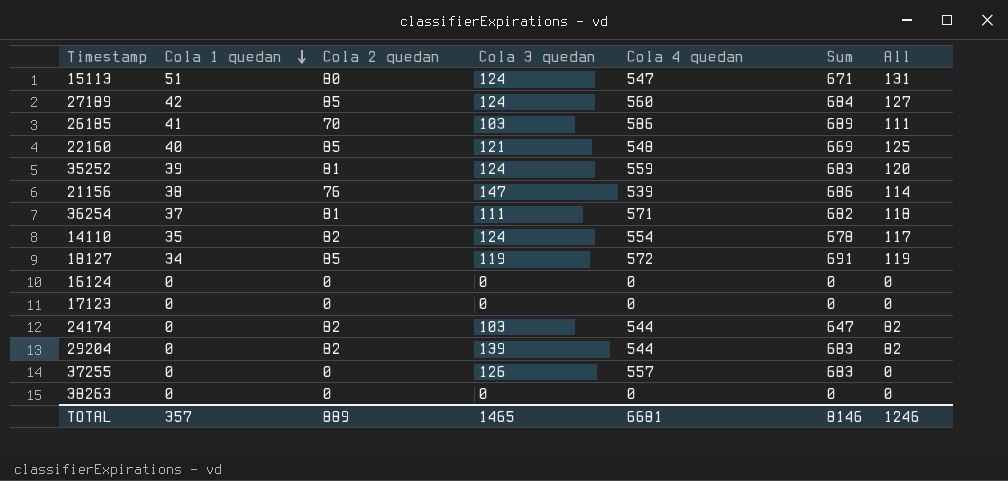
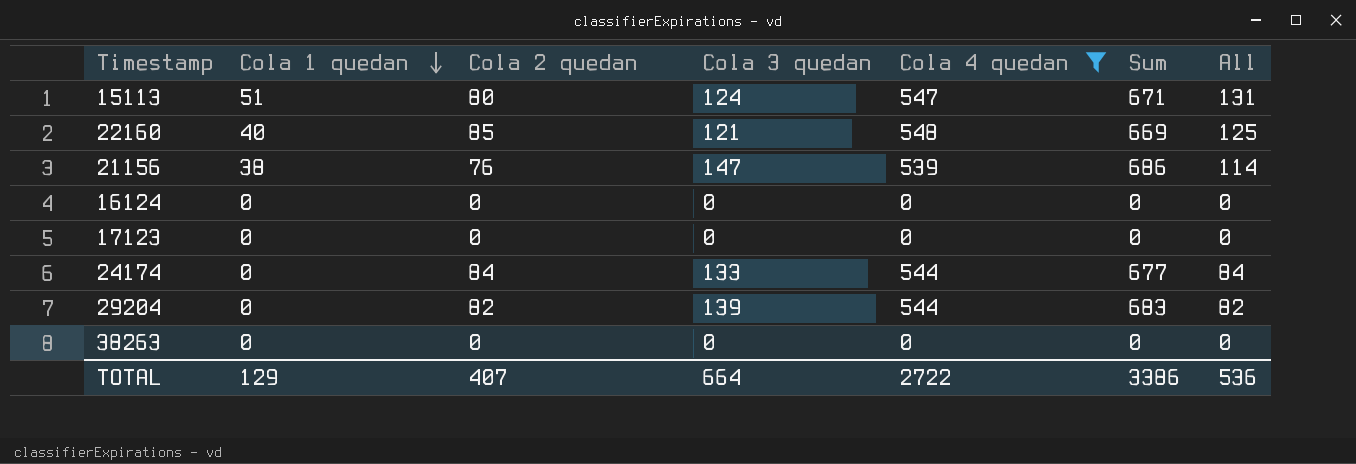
filter: none -> Cola 4 quedan <= 548
24174 | Cola 2 quedan: 82 -> 84
24174 | Cola 3 quedan: 103 -> 133
24174 | Sum: 647 -> 677
24174 | All: 82 -> 84
TOTAL | Cola 1 quedan: 357 -> 129
TOTAL | Cola 2 quedan: 889 -> 407
TOTAL | Cola 3 quedan: 1465 -> 664
TOTAL | Cola 4 quedan: 6681 -> 2722
TOTAL | Sum: 8146 -> 3386
TOTAL | All: 1246 -> 536

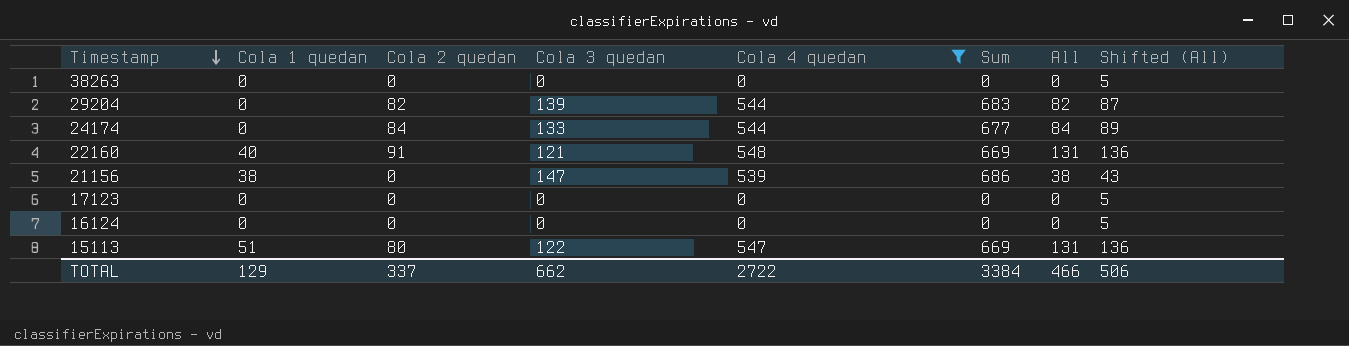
row order: Cola 1 quedan descending -> Timestamp descending
column Shifted (All) | formula: none -> [All] + 5
22160 | Cola 2 quedan: 85 -> 91
22160 | All: 125 -> 131
21156 | Cola 2 quedan: 76 -> 0
21156 | All: 114 -> 38
15113 | Cola 3 quedan: 124 -> 122
15113 | Sum: 671 -> 669
TOTAL | Cola 2 quedan: 407 -> 337
TOTAL | Cola 3 quedan: 664 -> 662
TOTAL | Sum: 3386 -> 3384
TOTAL | All: 536 -> 466

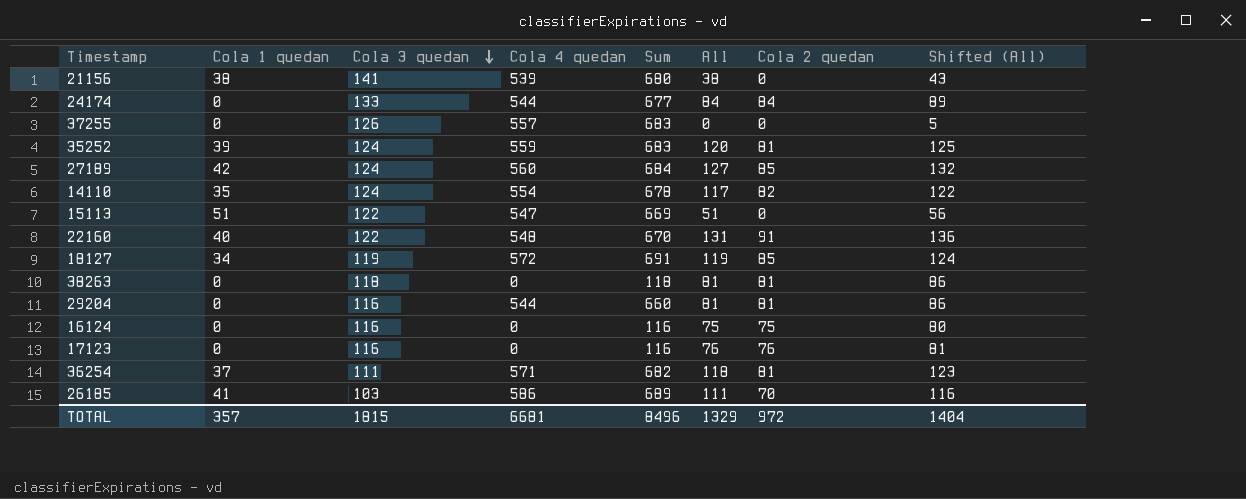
filter: Cola 4 quedan <= 548 -> none
row order: Timestamp descending -> Cola 3 quedan descending
column Cola 2 quedan | position: 3 -> 7
21156 | Cola 3 quedan: 147 -> 141
21156 | Sum: 686 -> 680
15113 | All: 131 -> 51
15113 | Cola 2 quedan: 80 -> 0
15113 | Shifted (All): 136 -> 56
22160 | Cola 3 quedan: 121 -> 122
22160 | Sum: 669 -> 670
38263 | Cola 3 quedan: 0 -> 118
38263 | Sum: 0 -> 118
38263 | All: 0 -> 81
38263 | Cola 2 quedan: 0 -> 81
38263 | Shifted (All): 5 -> 86
29204 | Cola 3 quedan: 139 -> 116
29204 | Sum: 683 -> 660
29204 | All: 82 -> 81
29204 | Cola 2 quedan: 82 -> 81
29204 | Shifted (All): 87 -> 86
16124 | Cola 3 quedan: 0 -> 116
16124 | Sum: 0 -> 116
16124 | All: 0 -> 75
16124 | Cola 2 quedan: 0 -> 75
16124 | Shifted (All): 5 -> 80
17123 | Cola 3 quedan: 0 -> 116
17123 | Sum: 0 -> 116
17123 | All: 0 -> 76
17123 | Cola 2 quedan: 0 -> 76
17123 | Shifted (All): 5 -> 81
TOTAL | Cola 1 quedan: 129 -> 357
TOTAL | Cola 3 quedan: 662 -> 1815
TOTAL | Cola 4 quedan: 2722 -> 6681
TOTAL | Sum: 3384 -> 8496
TOTAL | All: 466 -> 1329
TOTAL | Cola 2 quedan: 337 -> 972
TOTAL | Shifted (All): 506 -> 1404

